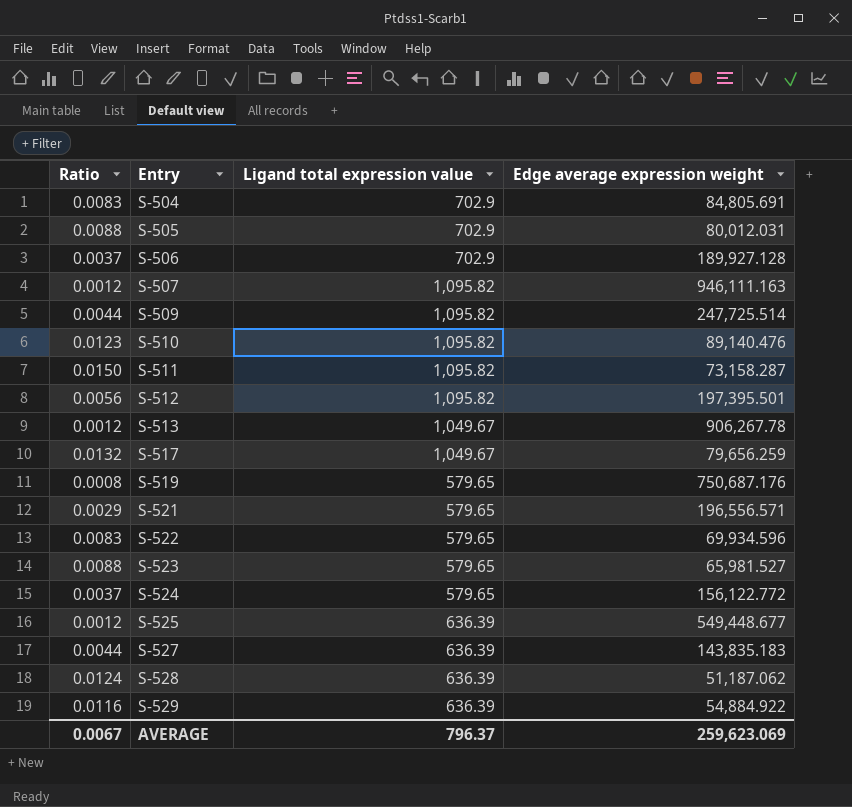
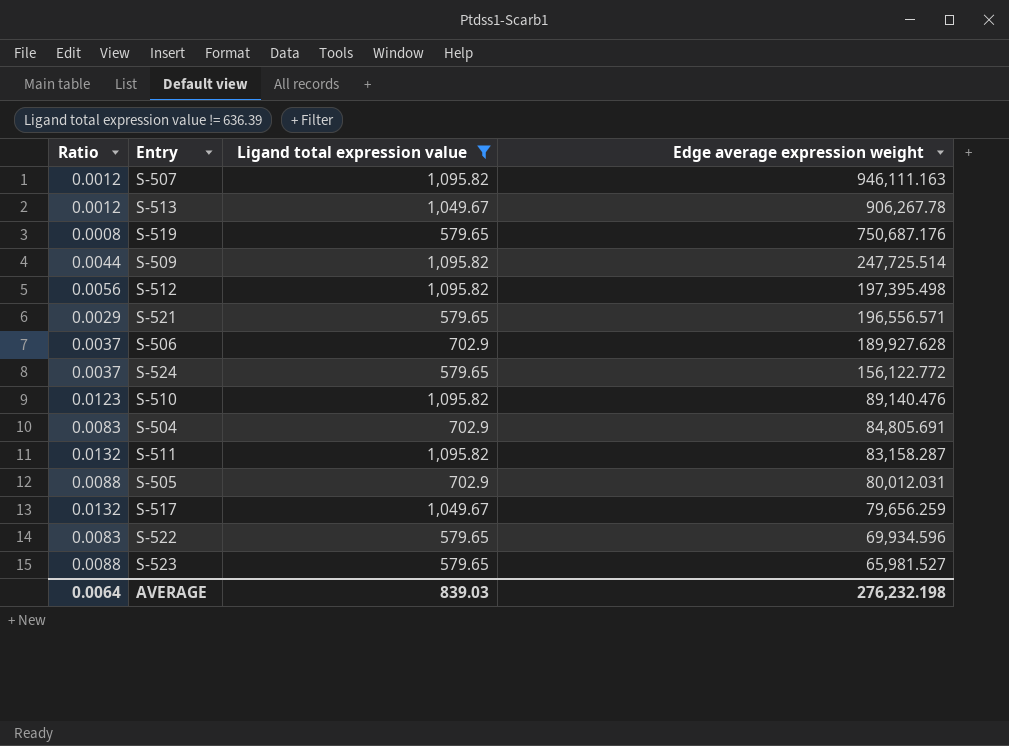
filter: none -> Ligand total expression value != 636.39
row order: Entry ascending -> Edge average expression weight descending
S-512 | Edge average expression weight: 197,395.501 -> 197,395.498
S-506 | Edge average expression weight: 189,927.128 -> 189,927.628
S-511 | Ratio: 0.0150 -> 0.0132
S-511 | Edge average expression weight: 73,158.287 -> 83,158.287
AVERAGE | Ratio: 0.0067 -> 0.0064
AVERAGE | Ligand total expression value: 796.37 -> 839.03
AVERAGE | Edge average expression weight: 259,623.069 -> 276,232.198

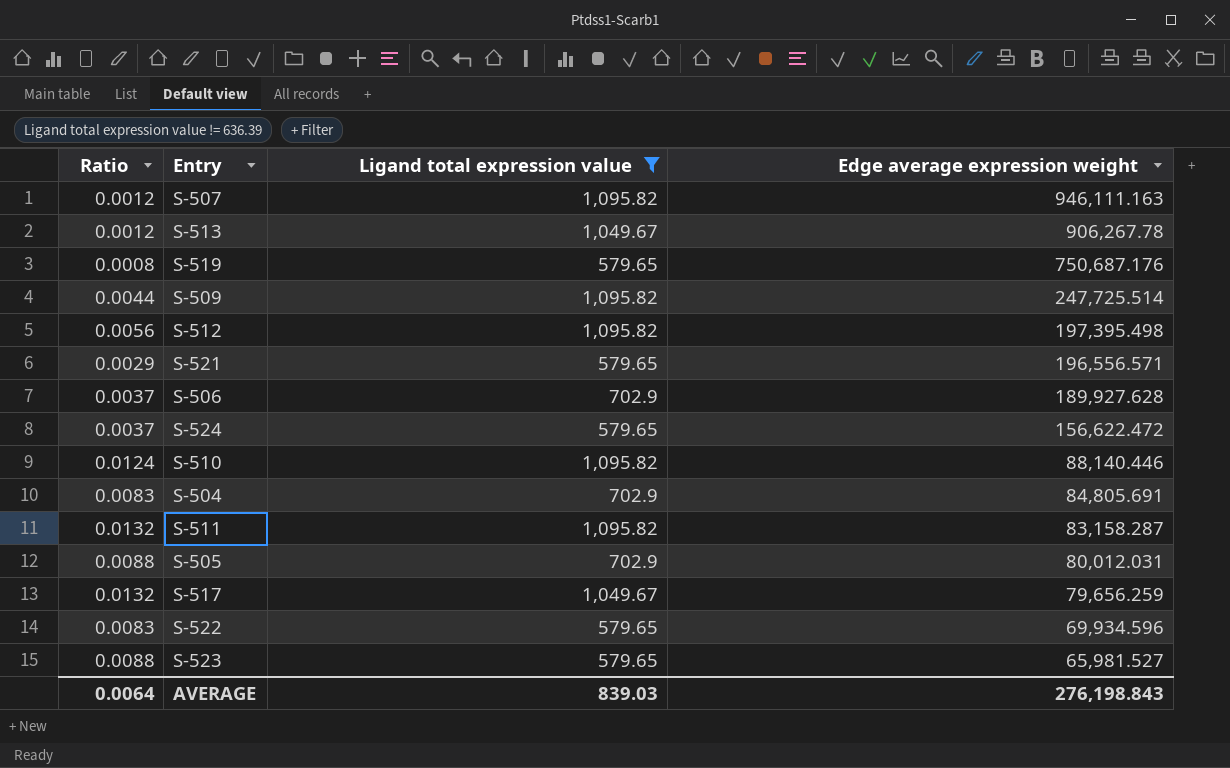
S-524 | Edge average expression weight: 156,122.772 -> 156,622.472
S-510 | Ratio: 0.0123 -> 0.0124
S-510 | Edge average expression weight: 89,140.476 -> 88,140.446
AVERAGE | Edge average expression weight: 276,232.198 -> 276,198.843

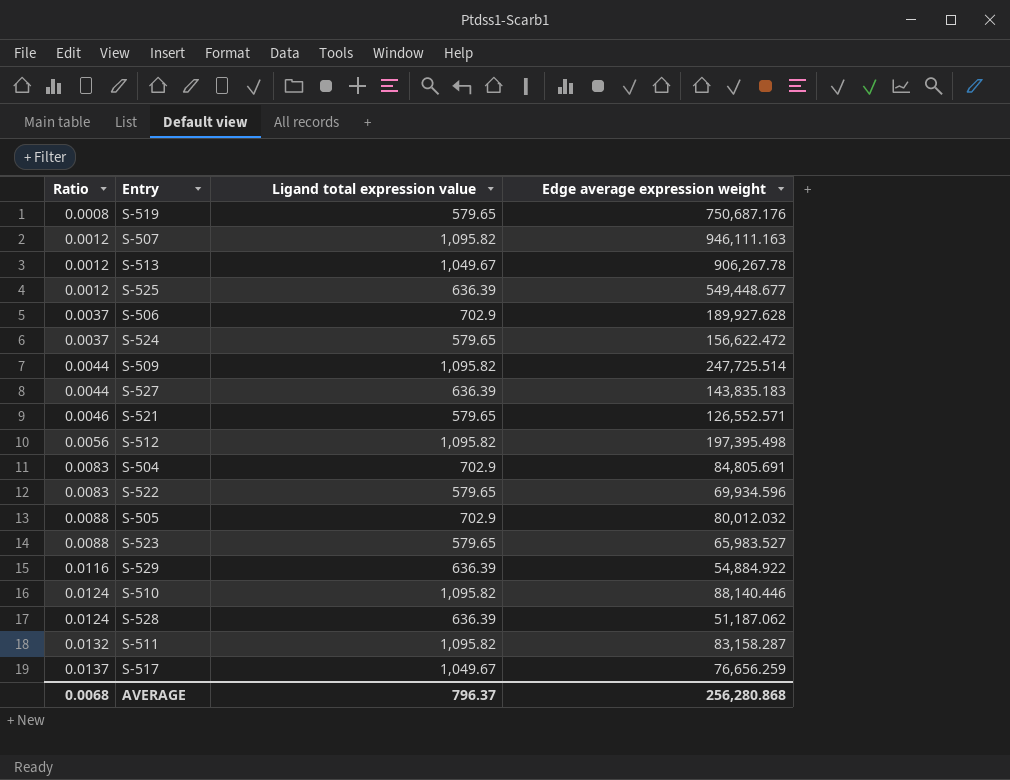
filter: Ligand total expression value != 636.39 -> none
row order: Edge average expression weight descending -> Ratio ascending
S-521 | Ratio: 0.0029 -> 0.0046
S-521 | Edge average expression weight: 196,556.571 -> 126,552.571
S-505 | Edge average expression weight: 80,012.031 -> 80,012.032
S-523 | Edge average expression weight: 65,981.527 -> 65,983.527
S-517 | Ratio: 0.0132 -> 0.0137
S-517 | Edge average expression weight: 79,656.259 -> 76,656.259
AVERAGE | Ratio: 0.0064 -> 0.0068
AVERAGE | Ligand total expression value: 839.03 -> 796.37
AVERAGE | Edge average expression weight: 276,198.843 -> 256,280.868

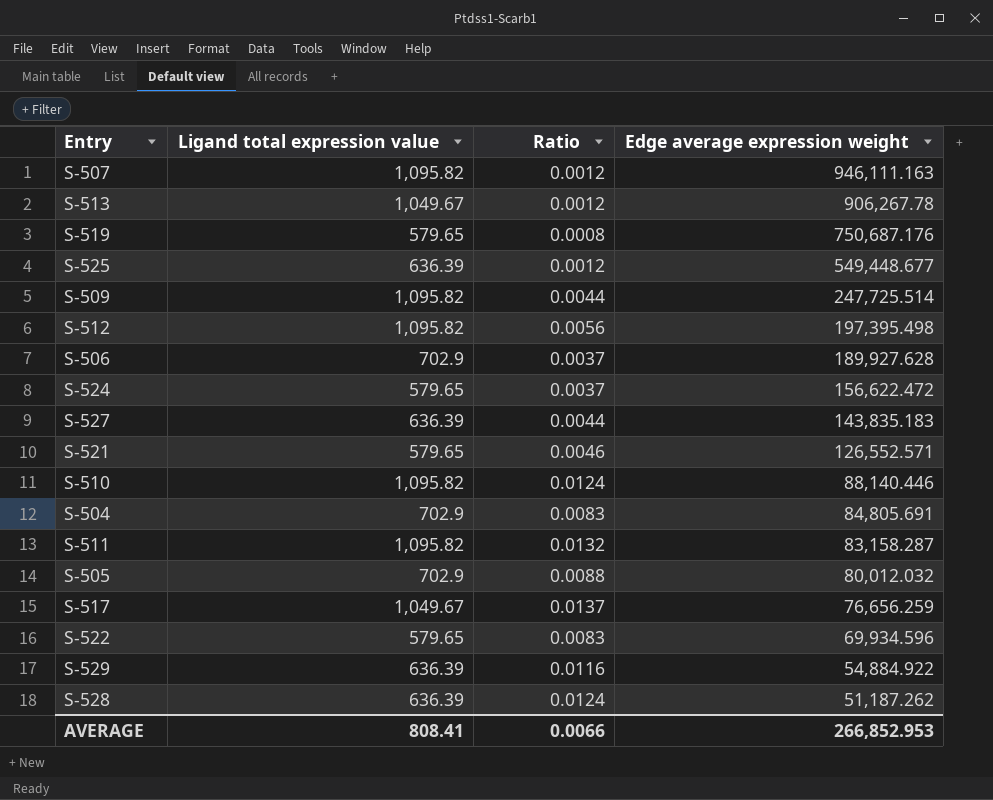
row order: Ratio ascending -> Edge average expression weight descending
column Ratio | position: 1 -> 3
row S-523: 0.0088 | 579.65 | 65,983.527 -> none
S-528 | Edge average expression weight: 51,187.062 -> 51,187.262
AVERAGE | Ligand total expression value: 796.37 -> 808.41
AVERAGE | Ratio: 0.0068 -> 0.0066
AVERAGE | Edge average expression weight: 256,280.868 -> 266,852.953

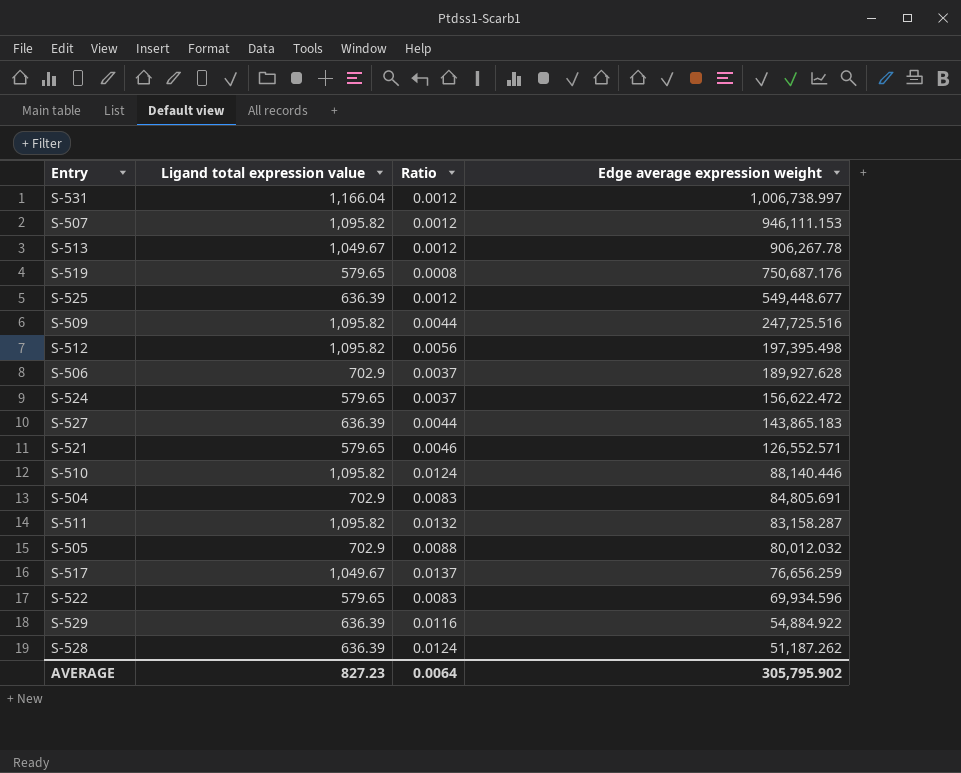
row S-531: none -> 1,166.04 | 0.0012 | 1,006,738.997
S-507 | Edge average expression weight: 946,111.163 -> 946,111.153
S-509 | Edge average expression weight: 247,725.514 -> 247,725.516
S-527 | Edge average expression weight: 143,835.183 -> 143,865.183
AVERAGE | Ligand total expression value: 808.41 -> 827.23
AVERAGE | Ratio: 0.0066 -> 0.0064
AVERAGE | Edge average expression weight: 266,852.953 -> 305,795.902

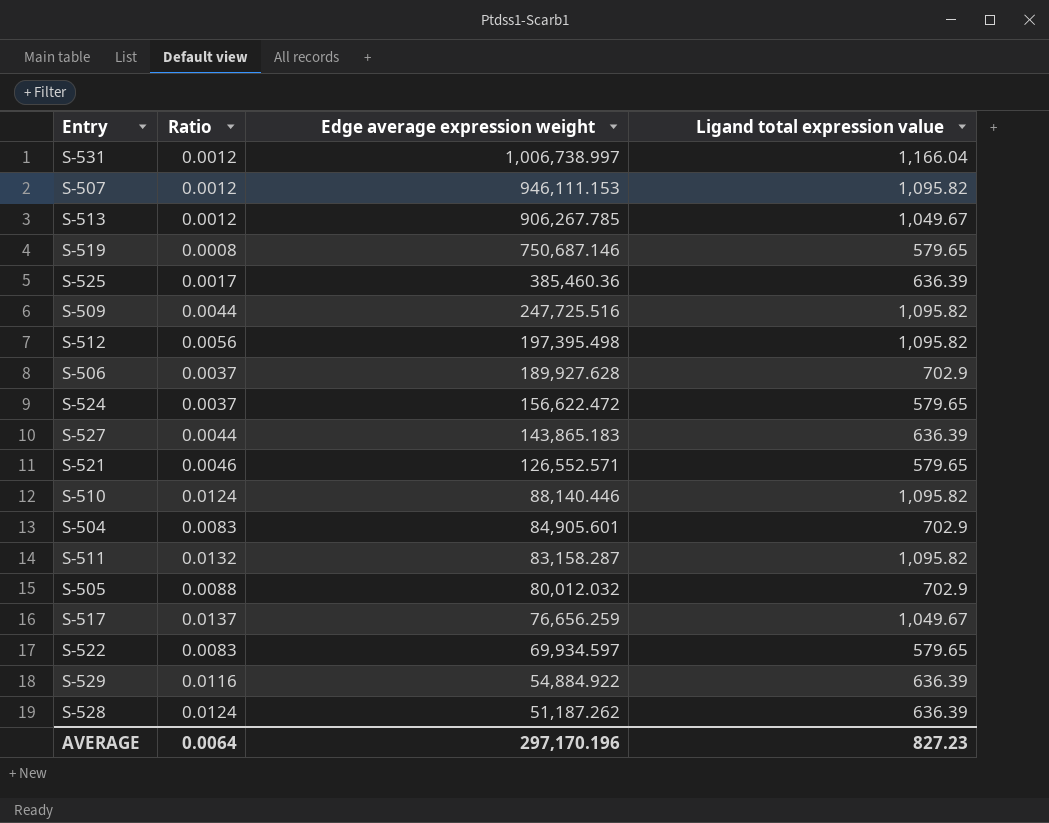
column Ligand total expression value | position: 2 -> 4
S-513 | Edge average expression weight: 906,267.78 -> 906,267.785
S-519 | Edge average expression weight: 750,687.176 -> 750,687.146
S-525 | Ratio: 0.0012 -> 0.0017
S-525 | Edge average expression weight: 549,448.677 -> 385,460.36
S-504 | Edge average expression weight: 84,805.691 -> 84,905.601
S-522 | Edge average expression weight: 69,934.596 -> 69,934.597
AVERAGE | Edge average expression weight: 305,795.902 -> 297,170.196

